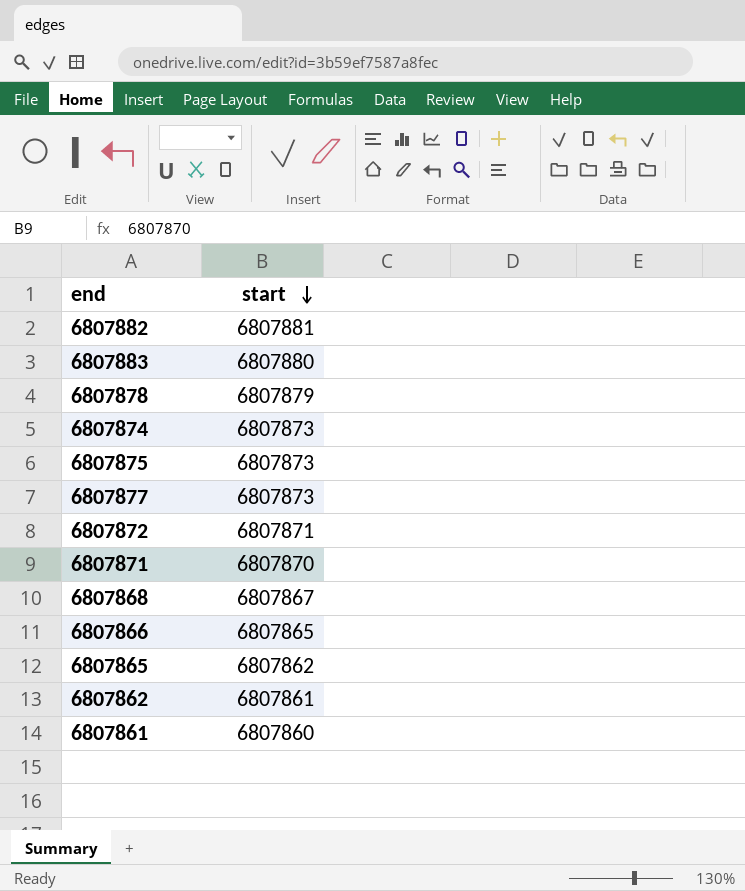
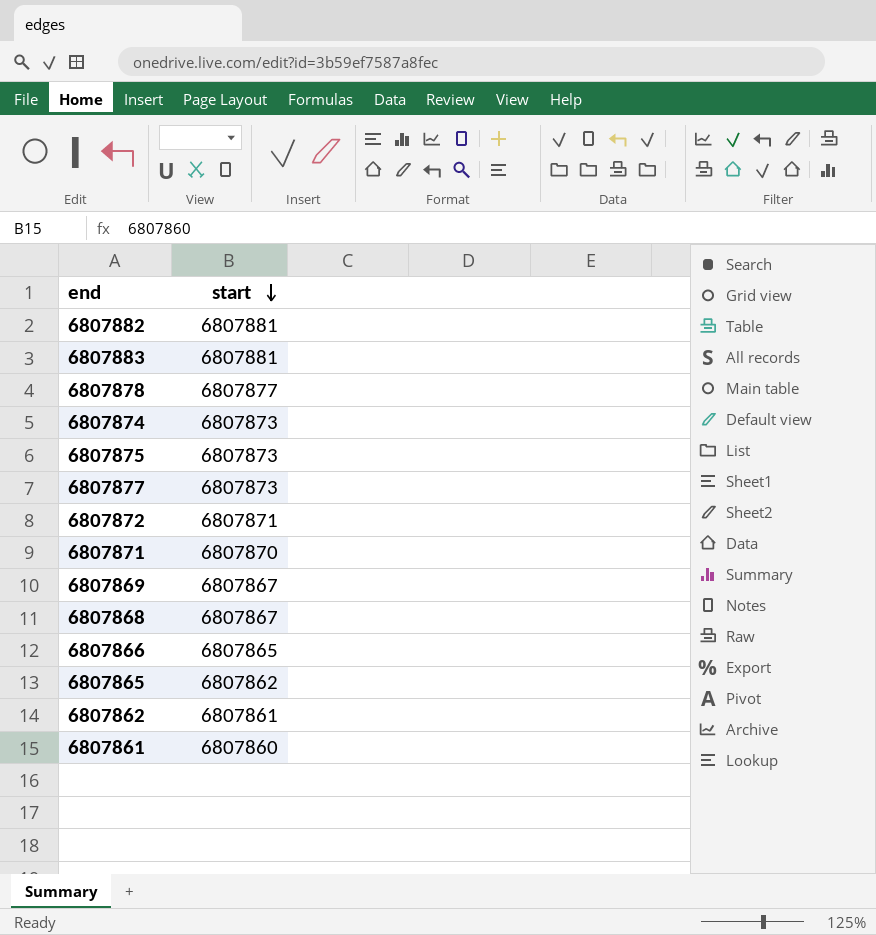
6807883 | start: 6807880 -> 6807881
6807878 | start: 6807879 -> 6807877
row 6807869: none -> 6807867

